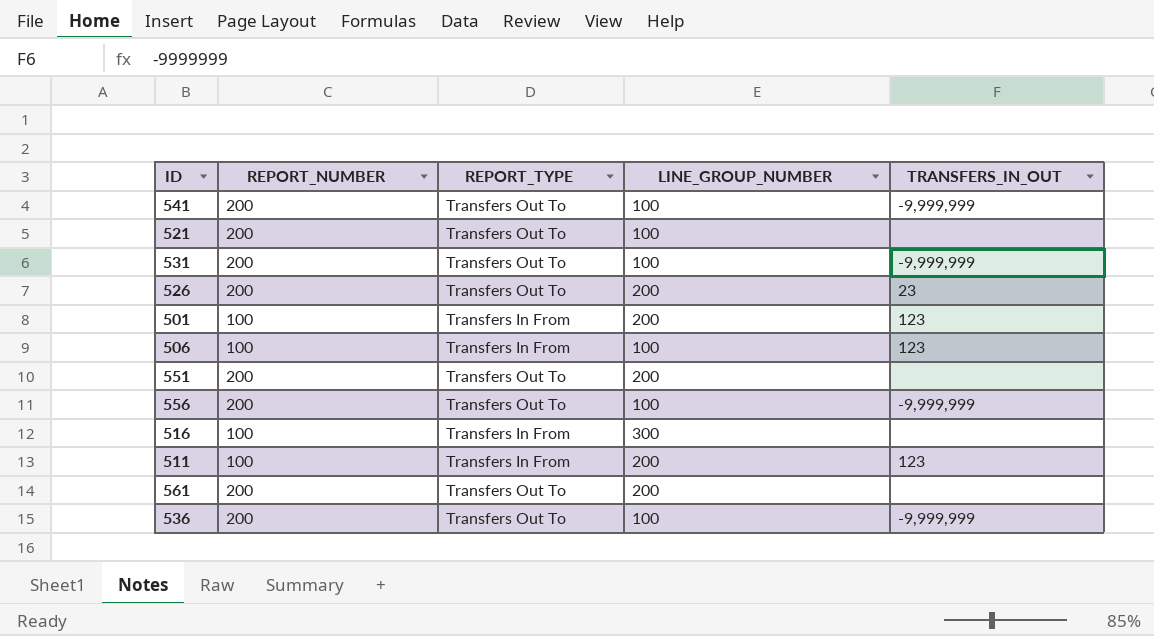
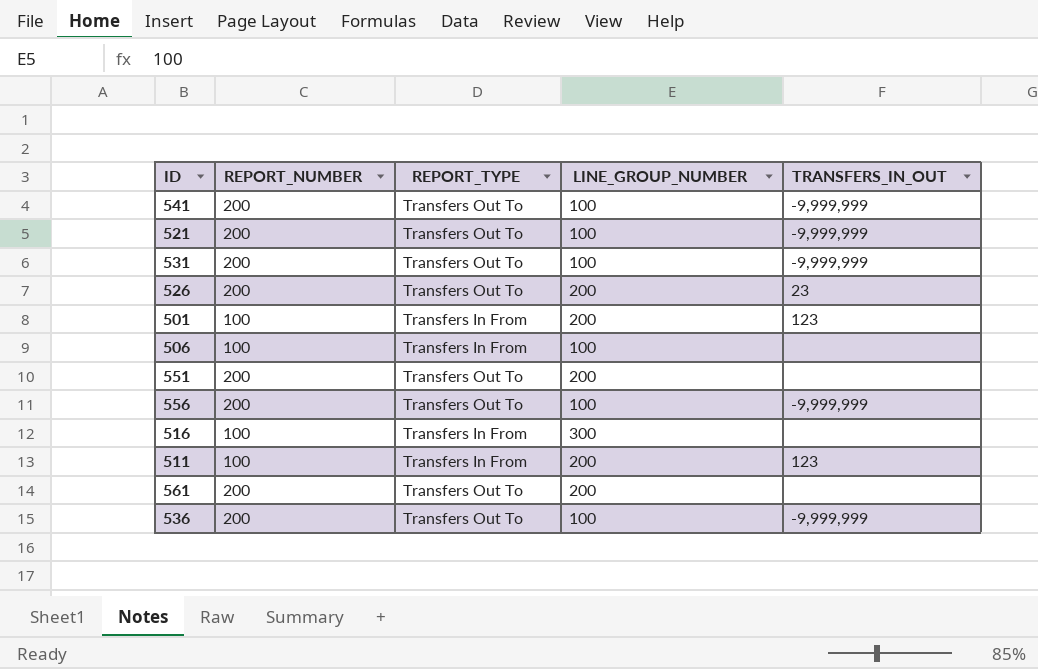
521 | TRANSFERS_IN_OUT: none -> -9,999,999
506 | TRANSFERS_IN_OUT: 123 -> none

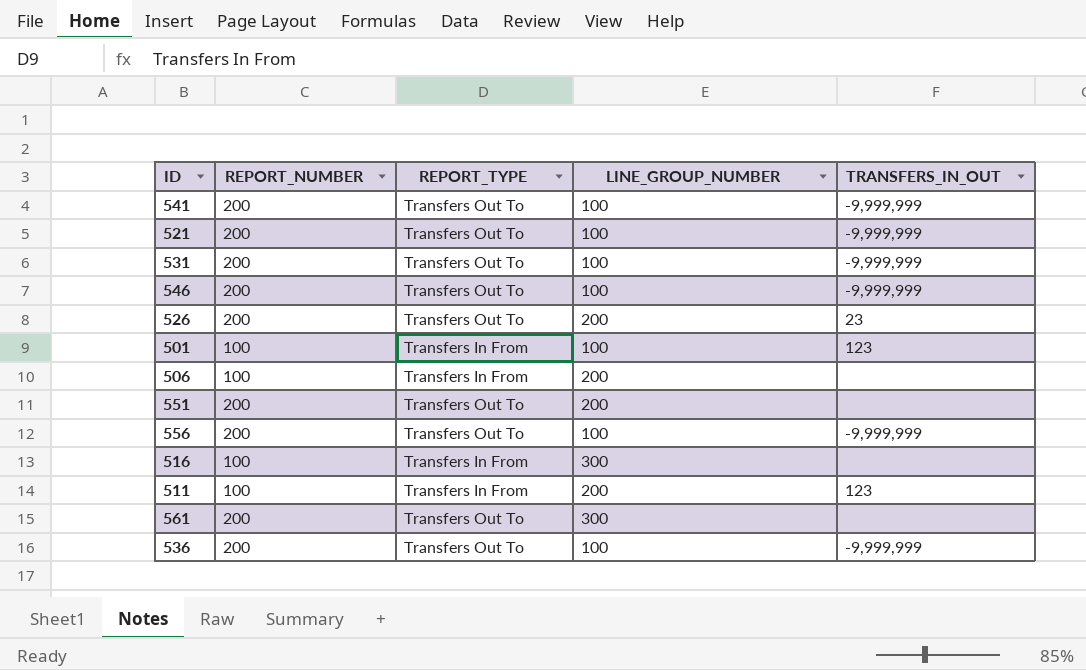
row 546: none -> 200 | Transfers Out To | 100 | -9,999,999
501 | LINE_GROUP_NUMBER: 200 -> 100
506 | LINE_GROUP_NUMBER: 100 -> 200
561 | LINE_GROUP_NUMBER: 200 -> 300

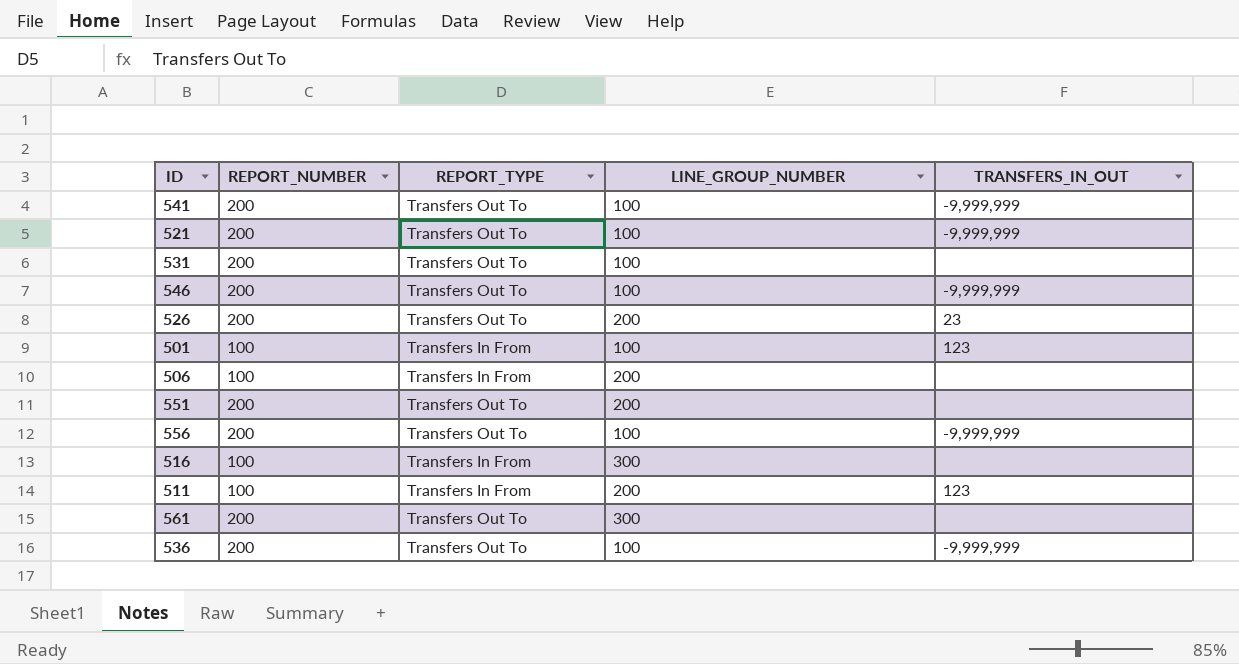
531 | TRANSFERS_IN_OUT: -9,999,999 -> none

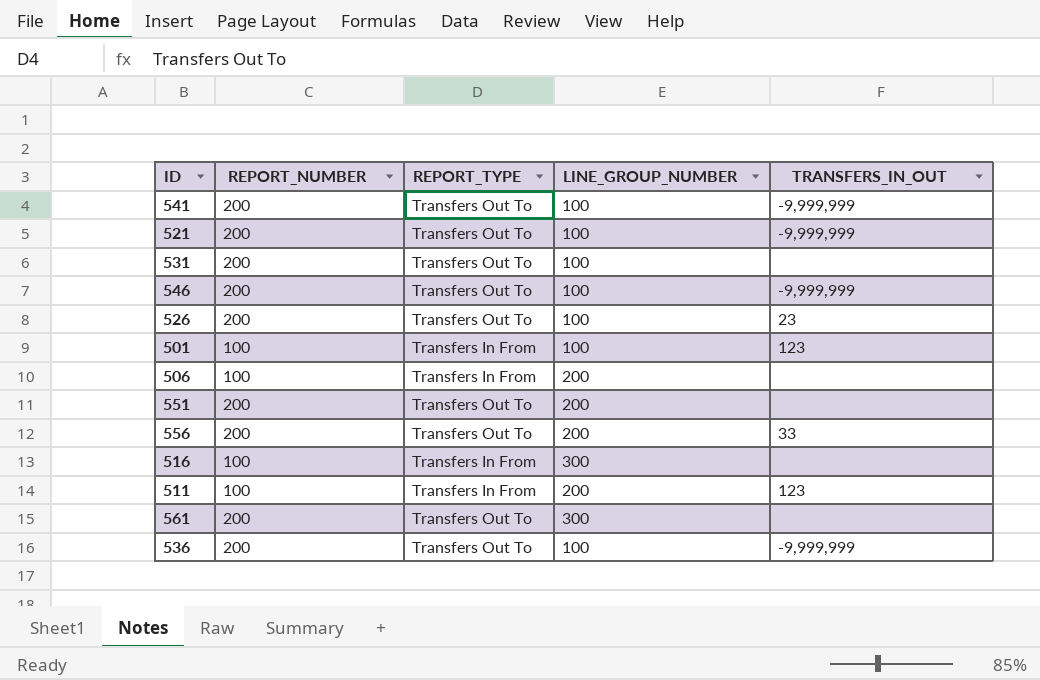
526 | LINE_GROUP_NUMBER: 200 -> 100
556 | LINE_GROUP_NUMBER: 100 -> 200
556 | TRANSFERS_IN_OUT: -9,999,999 -> 33

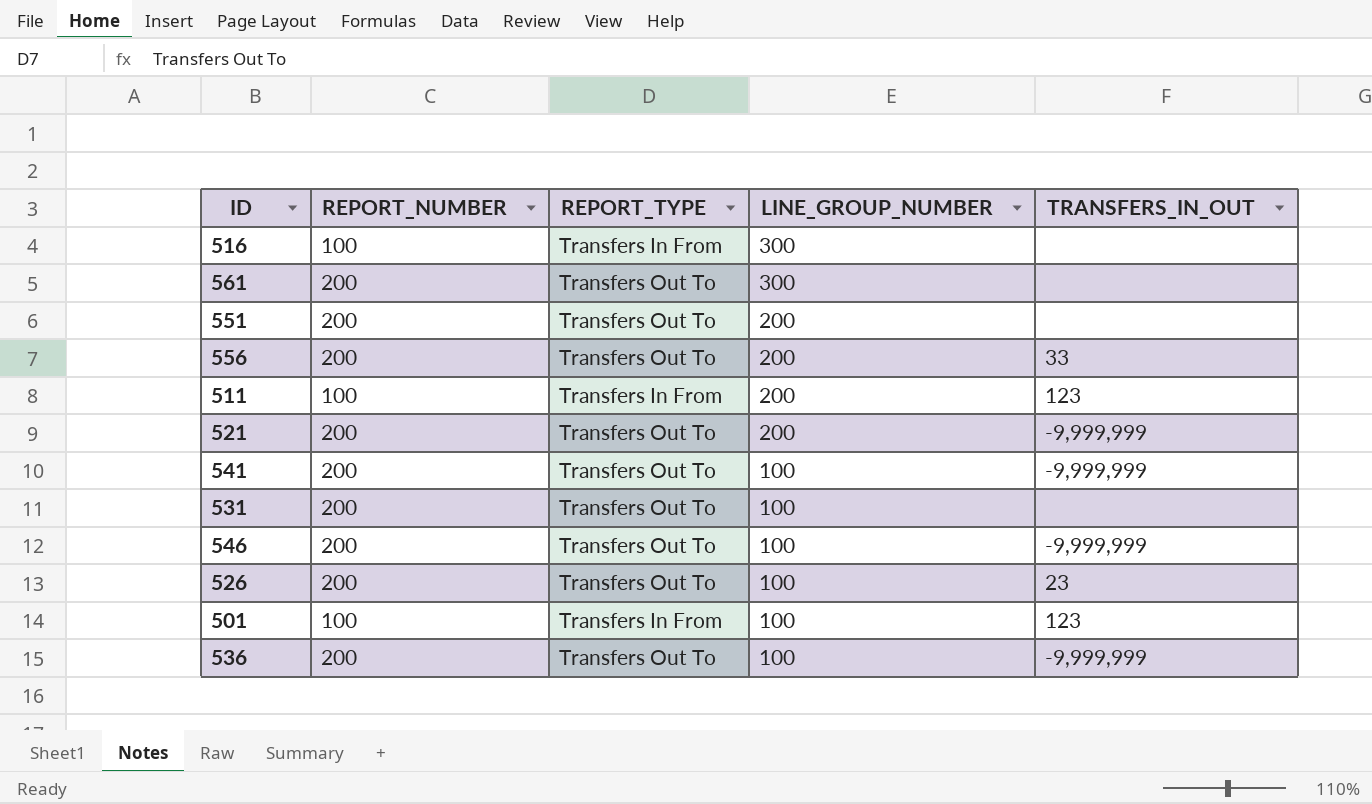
row order: none -> LINE_GROUP_NUMBER descending
row 506: 100 | Transfers In From | 200 | none -> none
521 | LINE_GROUP_NUMBER: 100 -> 200

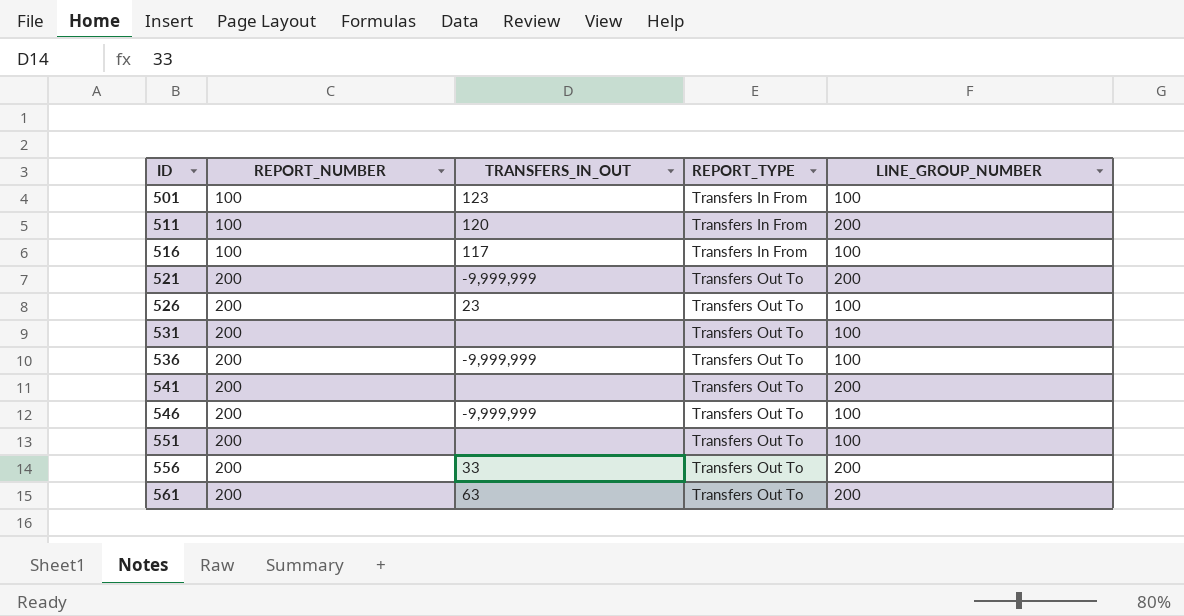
row order: LINE_GROUP_NUMBER descending -> ID ascending
column TRANSFERS_IN_OUT | position: 5 -> 3
511 | TRANSFERS_IN_OUT: 123 -> 120
516 | TRANSFERS_IN_OUT: none -> 117
516 | LINE_GROUP_NUMBER: 300 -> 100
541 | TRANSFERS_IN_OUT: -9,999,999 -> none
541 | LINE_GROUP_NUMBER: 100 -> 200
551 | LINE_GROUP_NUMBER: 200 -> 100
561 | TRANSFERS_IN_OUT: none -> 63
561 | LINE_GROUP_NUMBER: 300 -> 200

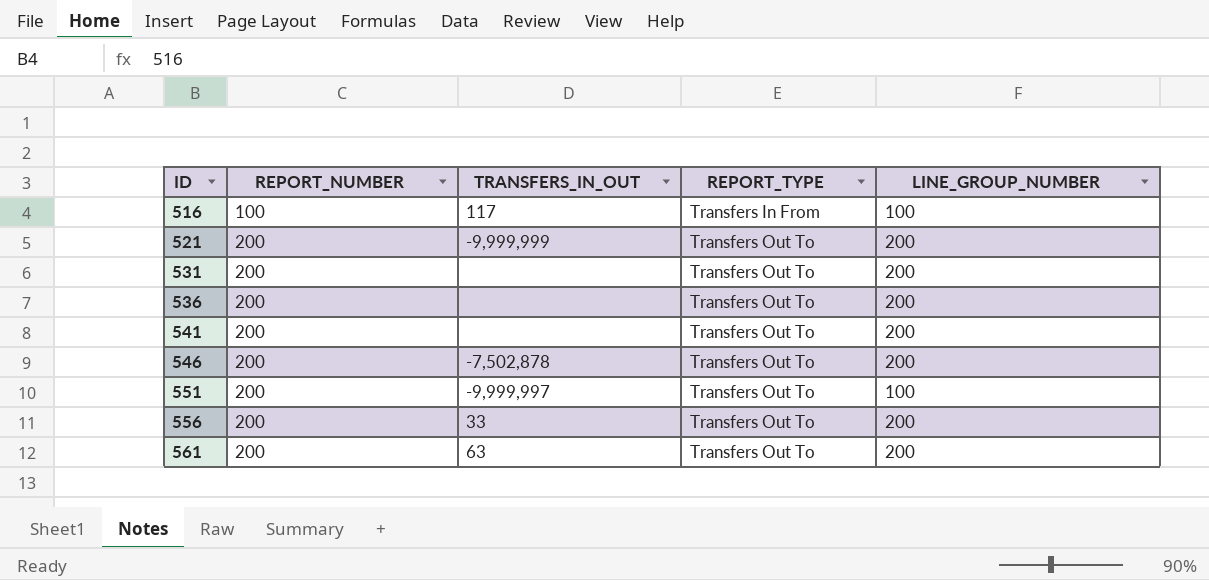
row 501: 100 | 123 | Transfers In From | 100 -> none
row 511: 100 | 120 | Transfers In From | 200 -> none
row 526: 200 | 23 | Transfers Out To | 100 -> none
531 | LINE_GROUP_NUMBER: 100 -> 200
536 | TRANSFERS_IN_OUT: -9,999,999 -> none
536 | LINE_GROUP_NUMBER: 100 -> 200
546 | TRANSFERS_IN_OUT: -9,999,999 -> -7,502,878
546 | LINE_GROUP_NUMBER: 100 -> 200
551 | TRANSFERS_IN_OUT: none -> -9,999,997

